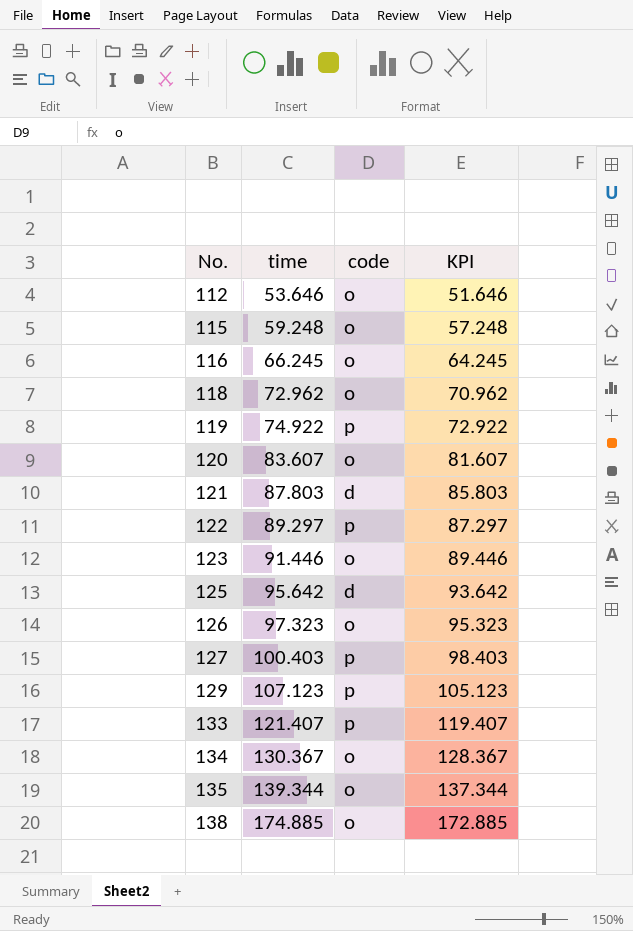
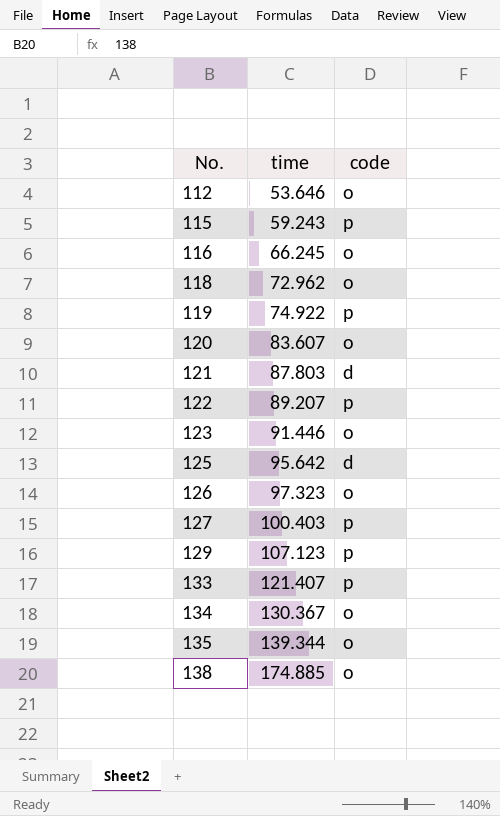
column KPI | formula: [time] - 2 -> none
115 | time: 59.248 -> 59.243
115 | code: o -> p
122 | time: 89.297 -> 89.207

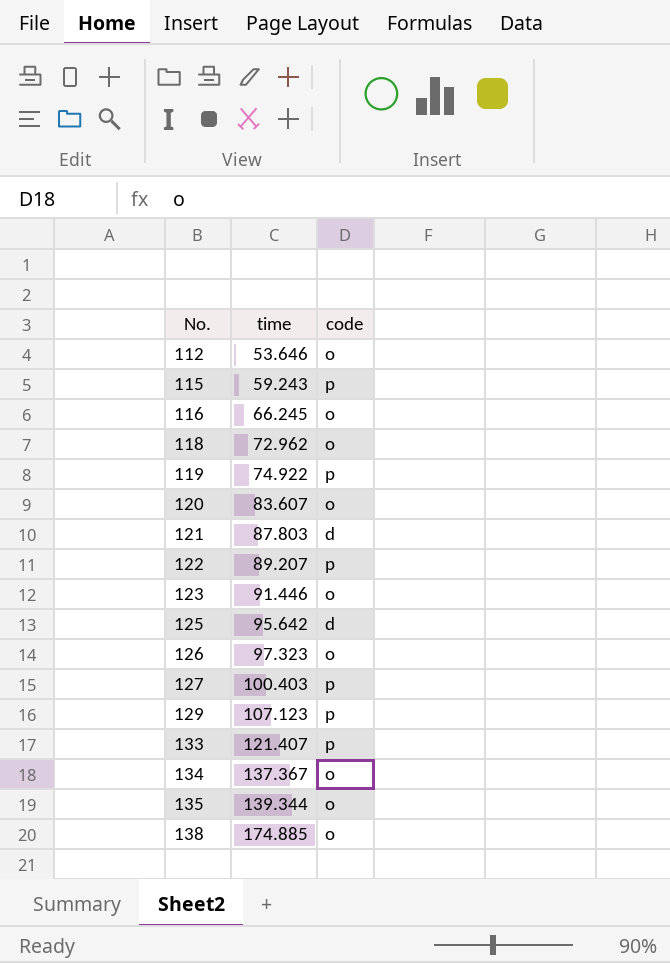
134 | time: 130.367 -> 137.367

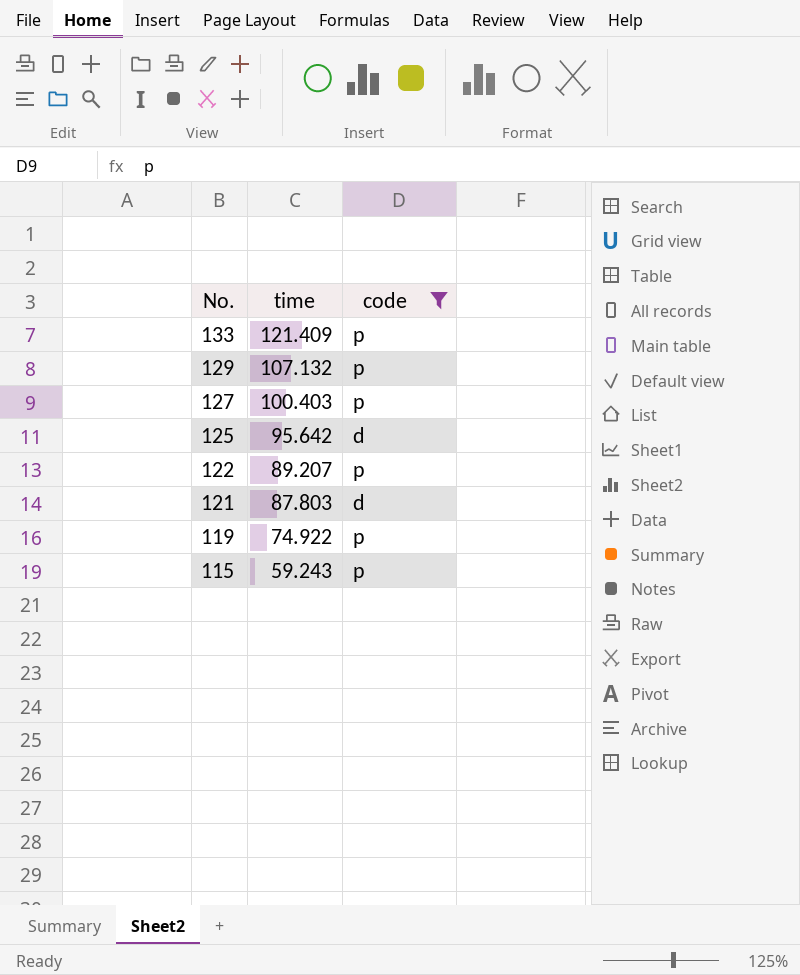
filter: none -> code != o
row order: No. ascending -> No. descending
133 | time: 121.407 -> 121.409
129 | time: 107.123 -> 107.132

